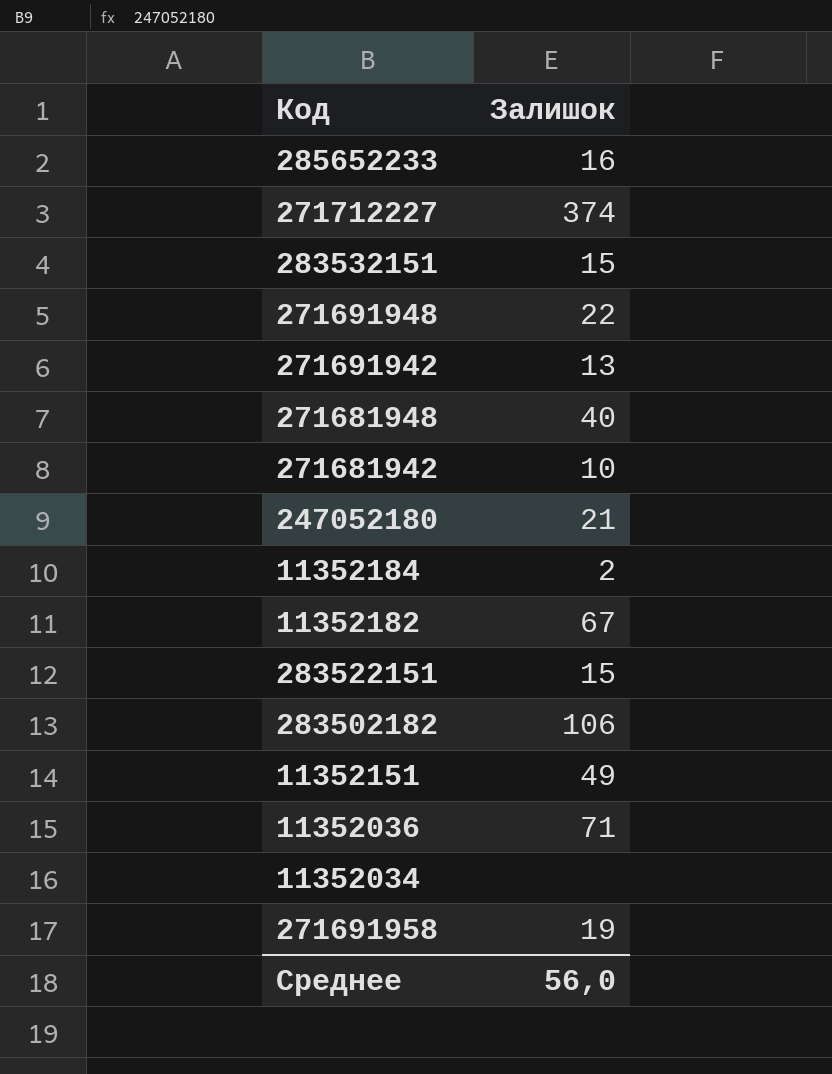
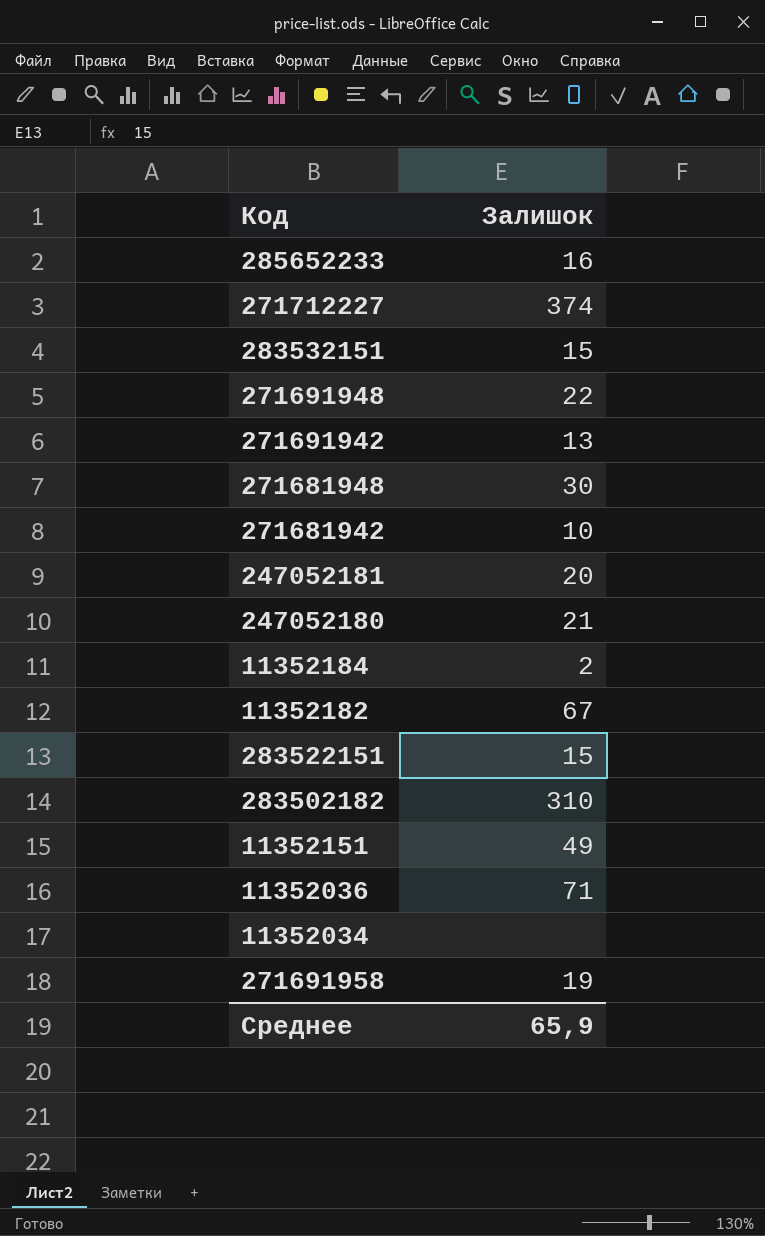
271681948 | Залишок: 40 -> 30
row 247052181: none -> 20
283502182 | Залишок: 106 -> 310
Среднее | Залишок: 56,0 -> 65,9

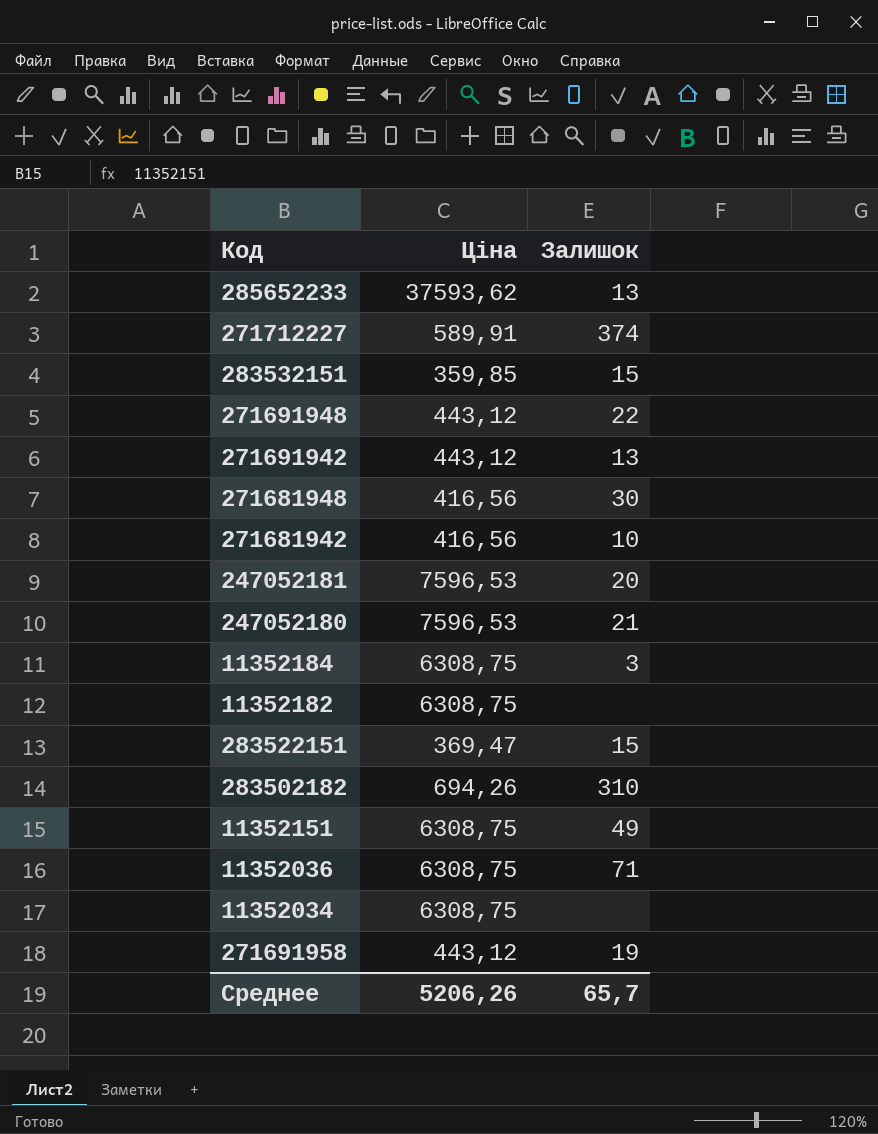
column Ціна | position: none -> 2
285652233 | Залишок: 16 -> 13
11352184 | Залишок: 2 -> 3
11352182 | Залишок: 67 -> none
Среднее | Залишок: 65,9 -> 65,7

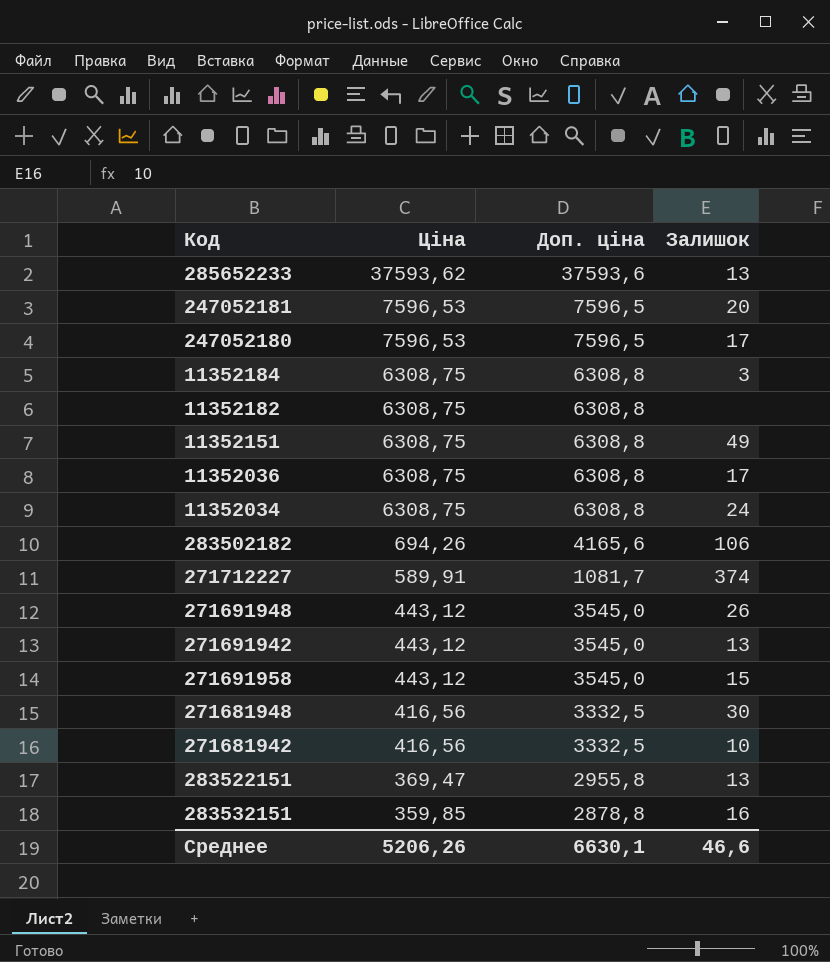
row order: none -> Ціна descending
column Доп. ціна | position: none -> 3
247052180 | Залишок: 21 -> 17
11352036 | Залишок: 71 -> 17
11352034 | Залишок: none -> 24
283502182 | Залишок: 310 -> 106
271691948 | Залишок: 22 -> 26
271691958 | Залишок: 19 -> 15
283522151 | Залишок: 15 -> 13
283532151 | Залишок: 15 -> 16
Среднее | Залишок: 65,7 -> 46,6

